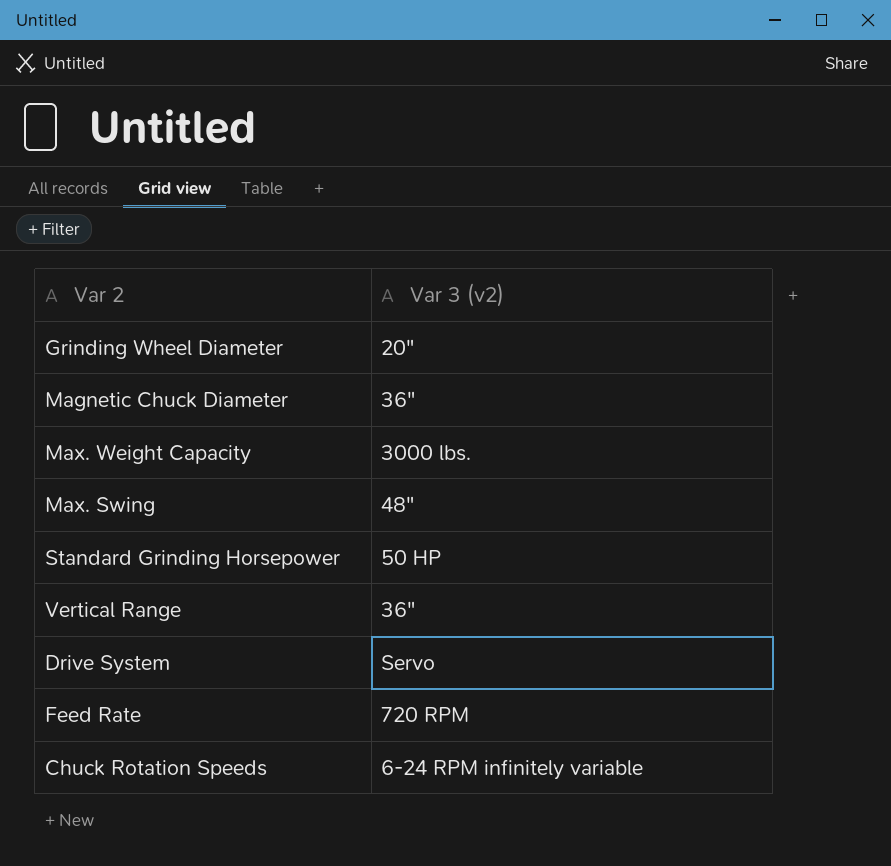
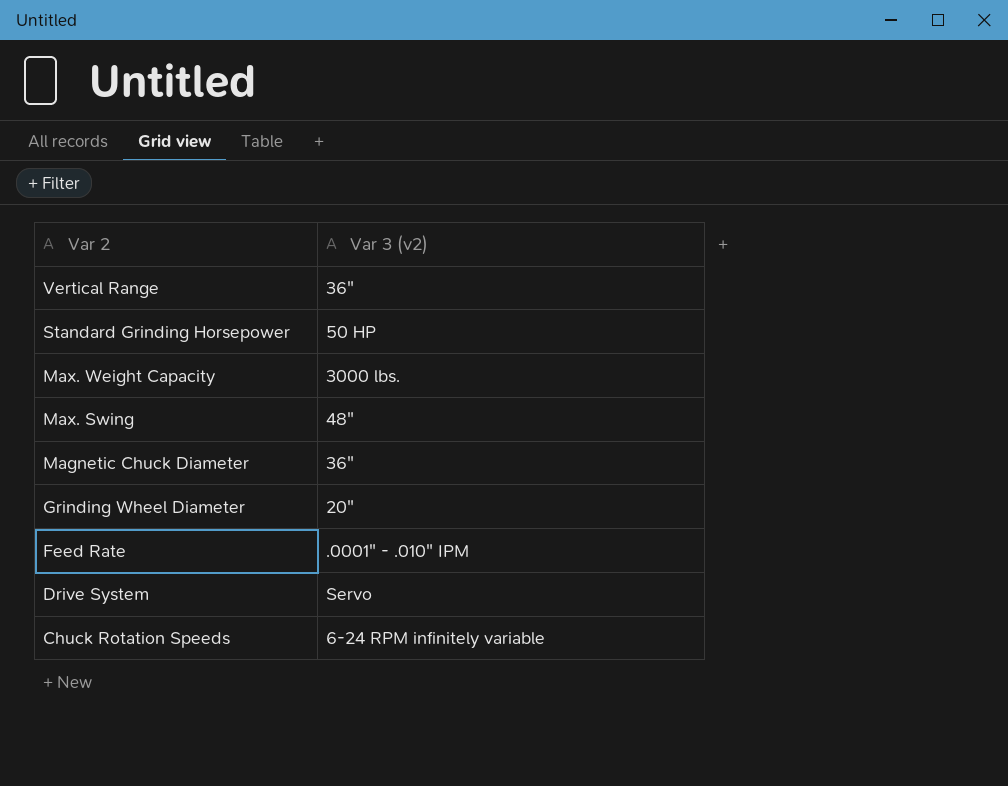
row order: none -> Var 2 descending
Feed Rate | Var 3 (v2): 720 RPM -> .0001" - .010" IPM

